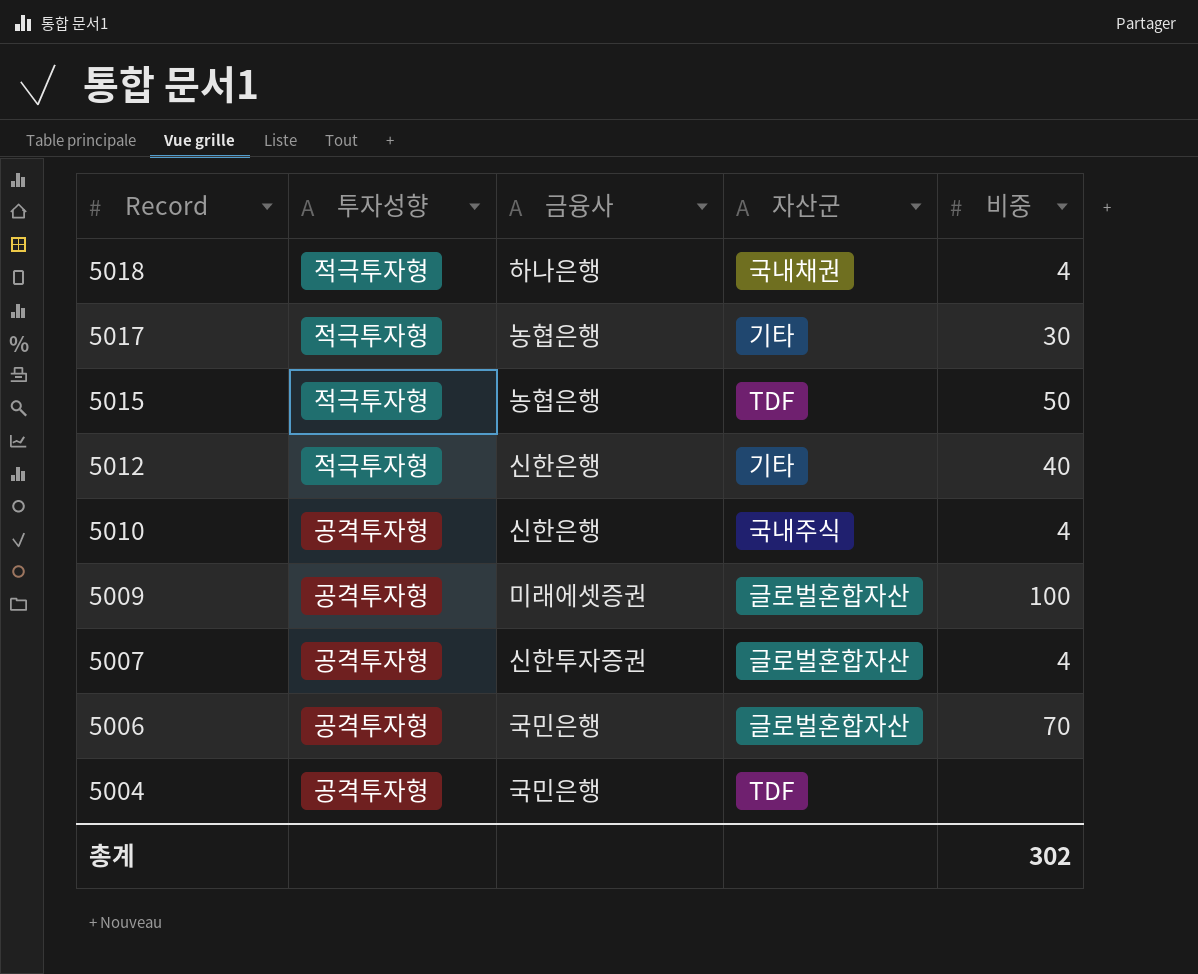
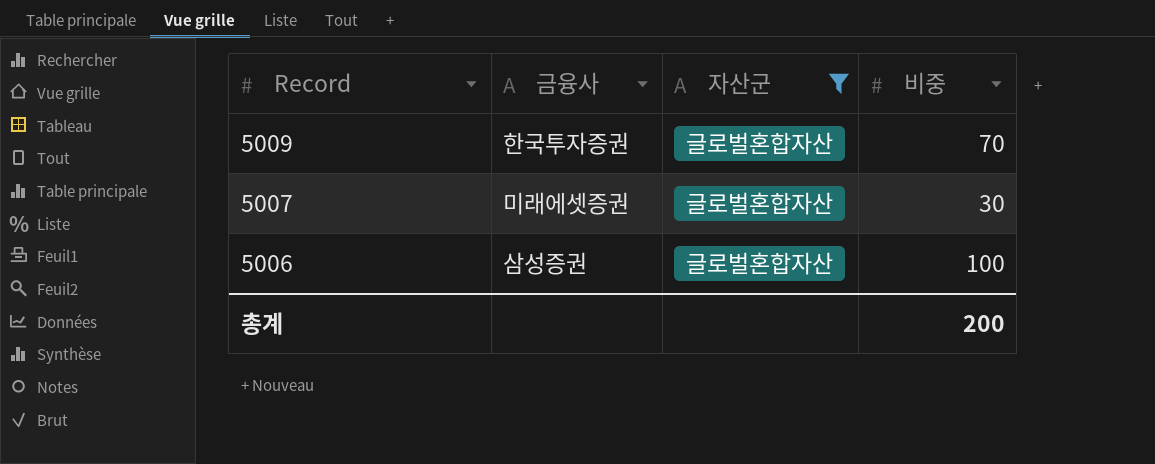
filter: none -> 자산군 = 글로벌혼합자산
column 투자성향 | position: 2 -> none
5009 | 금융사: 미래에셋증권 -> 한국투자증권
5009 | 비중: 100 -> 70
5007 | 금융사: 신한투자증권 -> 미래에셋증권
5007 | 비중: 4 -> 30
5006 | 금융사: 국민은행 -> 삼성증권
5006 | 비중: 70 -> 100
총계 | 비중: 302 -> 200

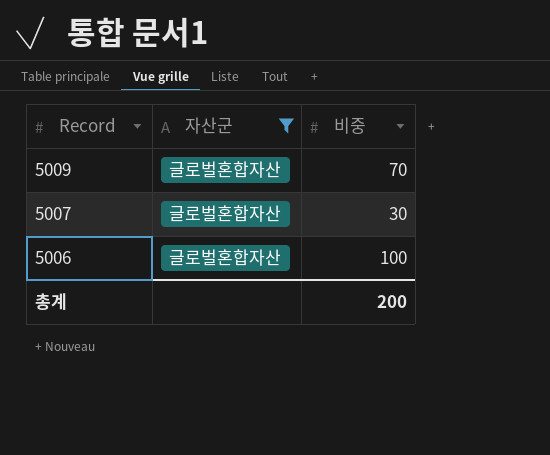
column 금융사 | position: 2 -> none

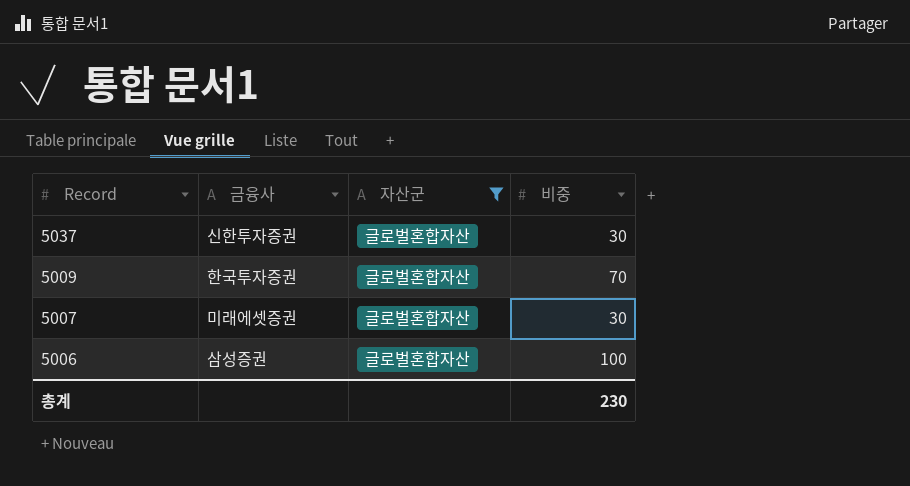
column 금융사 | position: none -> 2
row 5037: none -> 신한투자증권 | 글로벌혼합자산 | 30
총계 | 비중: 200 -> 230

